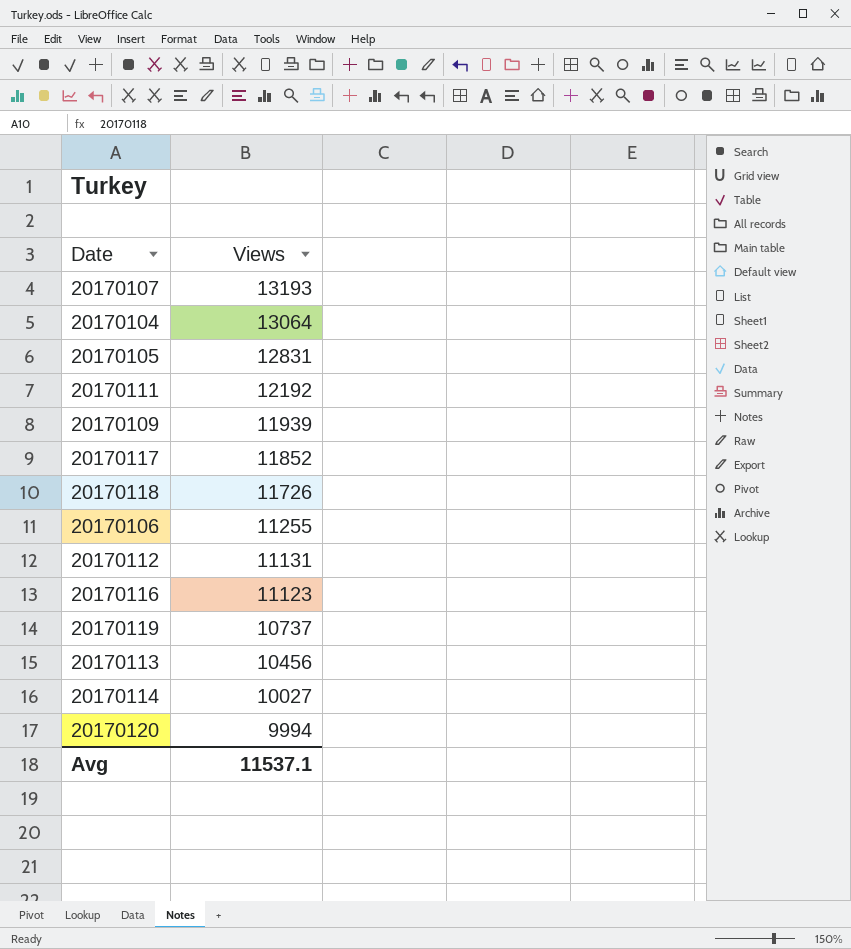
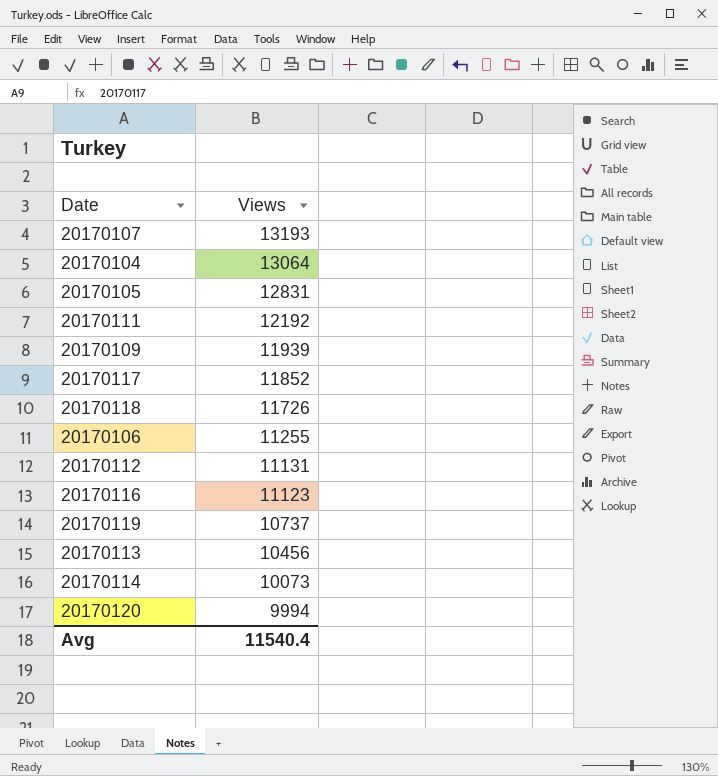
20170114 | Views: 10027 -> 10073
Avg | Views: 11537.1 -> 11540.4

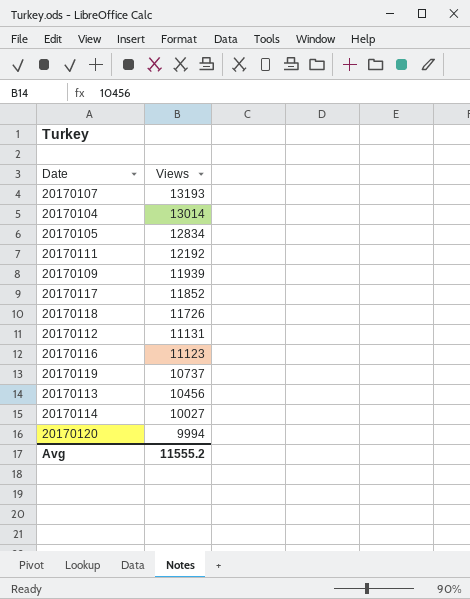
row 20170106: 11255 -> none
20170104 | Views: 13064 -> 13014
20170105 | Views: 12831 -> 12834
20170114 | Views: 10073 -> 10027
Avg | Views: 11540.4 -> 11555.2

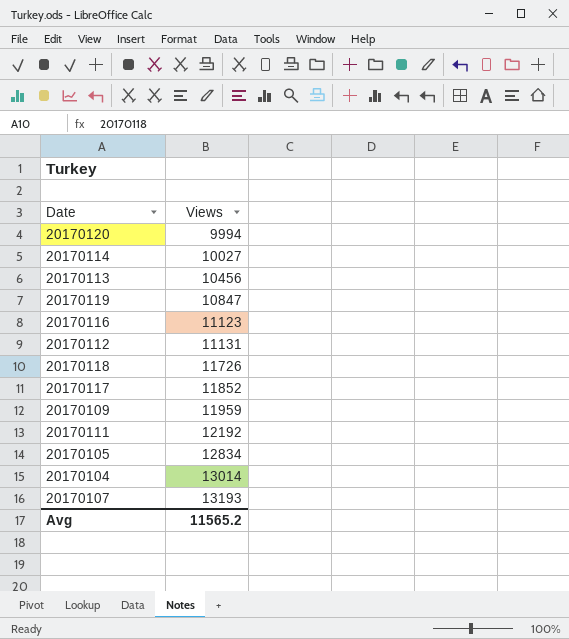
row order: Views descending -> Views ascending
20170119 | Views: 10737 -> 10847
20170109 | Views: 11939 -> 11959
Avg | Views: 11555.2 -> 11565.2

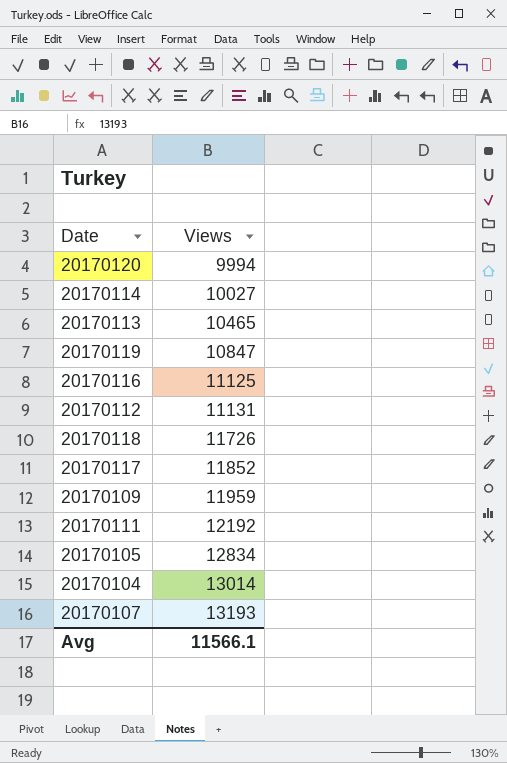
20170113 | Views: 10456 -> 10465
20170116 | Views: 11123 -> 11125
Avg | Views: 11565.2 -> 11566.1

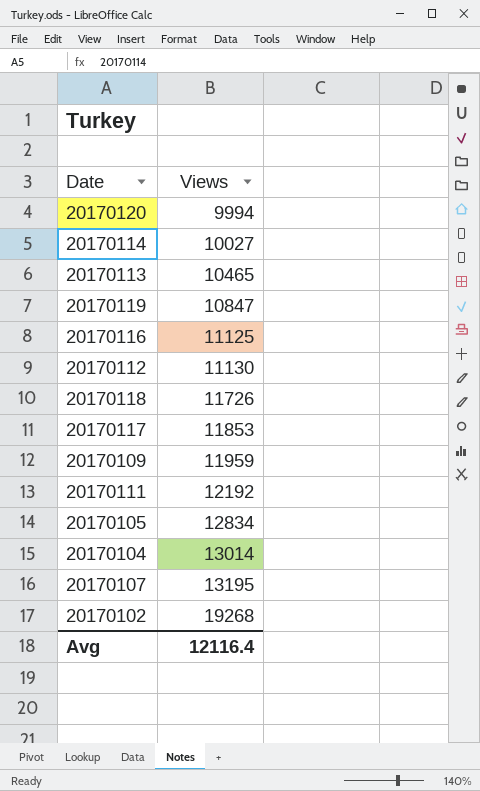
20170112 | Views: 11131 -> 11130
20170117 | Views: 11852 -> 11853
20170107 | Views: 13193 -> 13195
row 20170102: none -> 19268
Avg | Views: 11566.1 -> 12116.4

